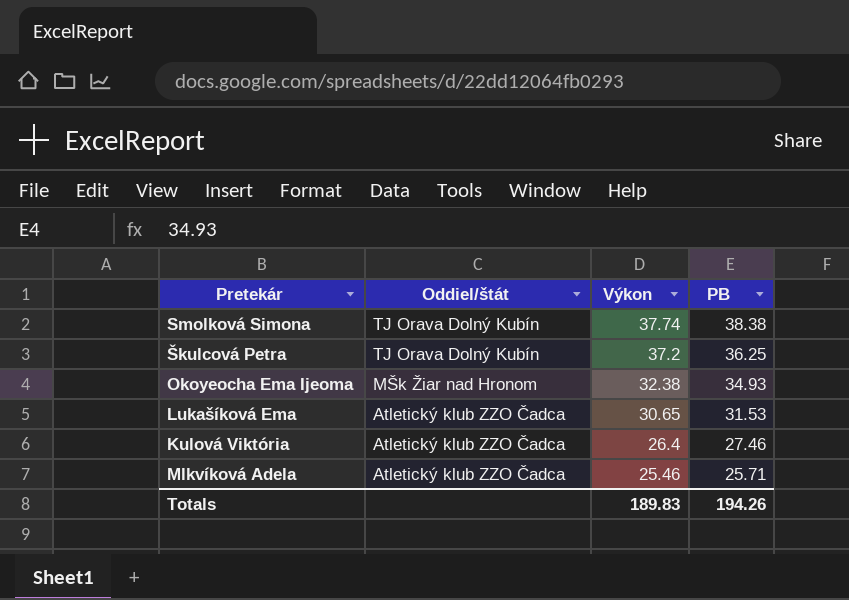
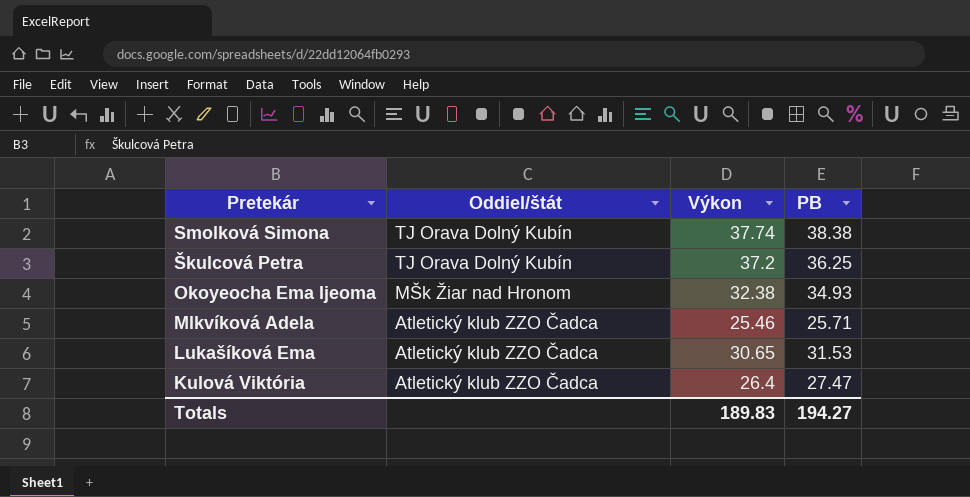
row order: Oddiel/štát descending -> Pretekár descending
Kulová Viktória | PB: 27.46 -> 27.47
Totals | PB: 194.26 -> 194.27

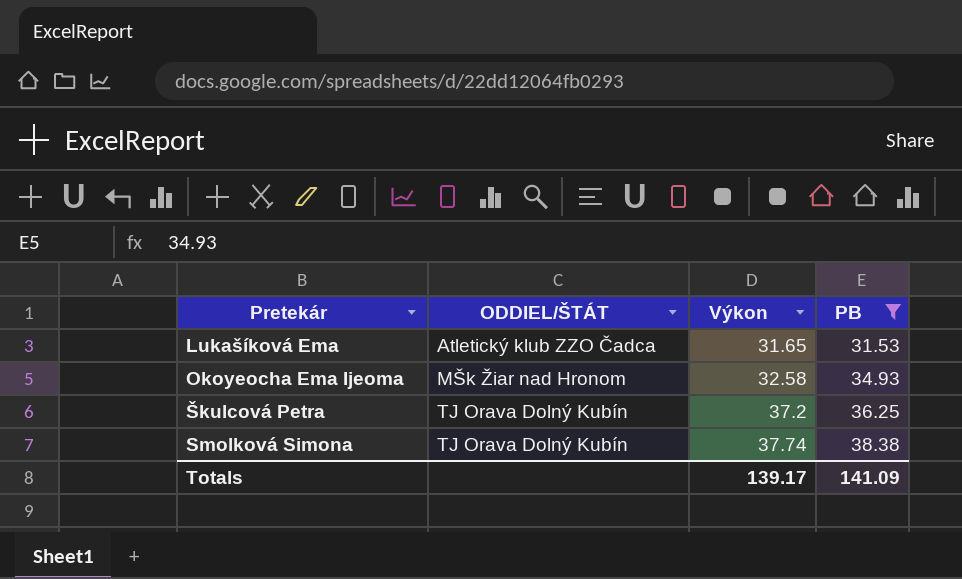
filter: none -> PB >= 31.53
row order: Pretekár descending -> Pretekár ascending
column name: Oddiel/štát -> ODDIEL/ŠTÁT
Lukašíková Ema | Výkon: 30.65 -> 31.65
Okoyeocha Ema Ijeoma | Výkon: 32.38 -> 32.58
Totals | Výkon: 189.83 -> 139.17
Totals | PB: 194.27 -> 141.09

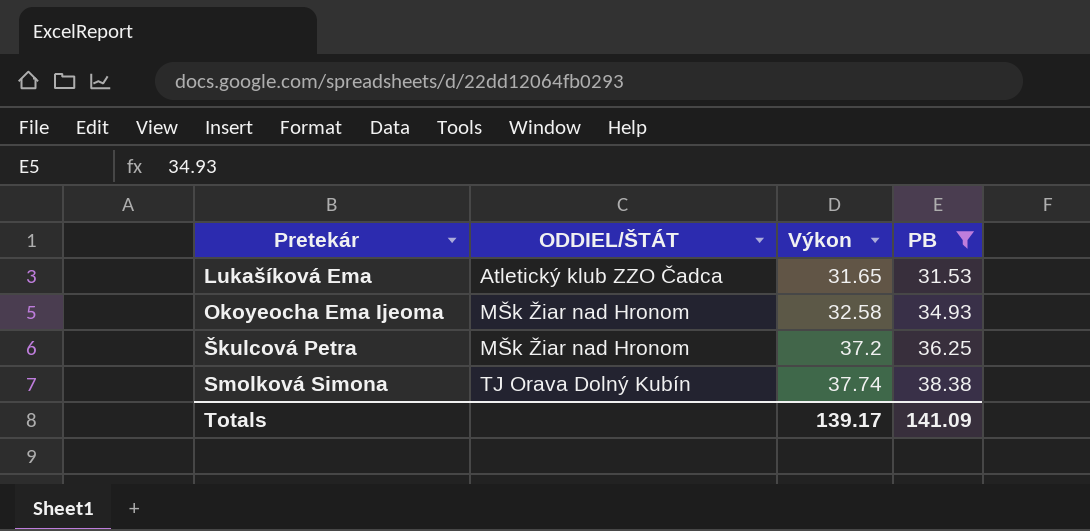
Škulcová Petra | ODDIEL/ŠTÁT: TJ Orava Dolný Kubín -> MŠk Žiar nad Hronom

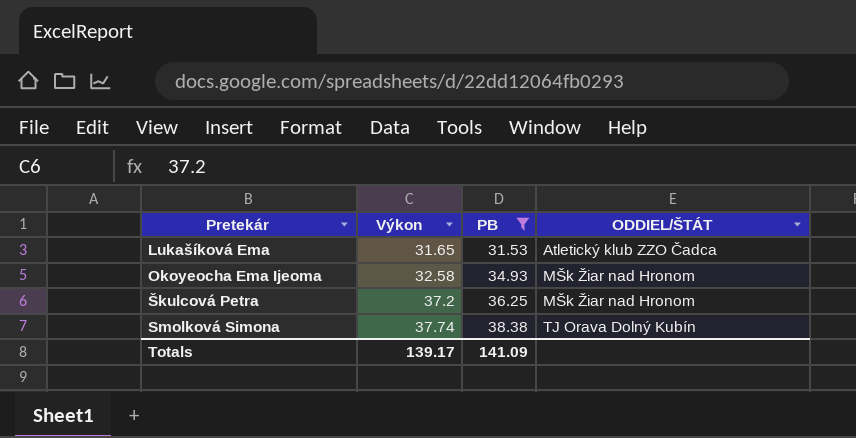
column ODDIEL/ŠTÁT | position: 2 -> 4

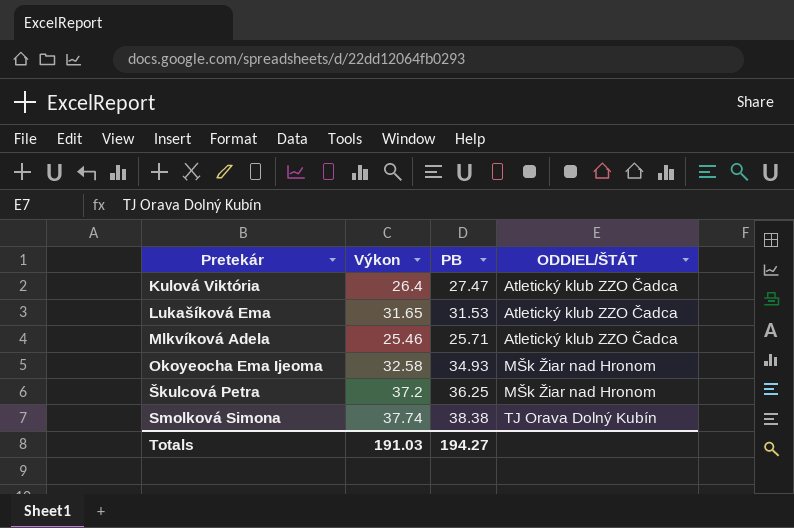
filter: PB >= 31.53 -> none
Totals | Výkon: 139.17 -> 191.03
Totals | PB: 141.09 -> 194.27

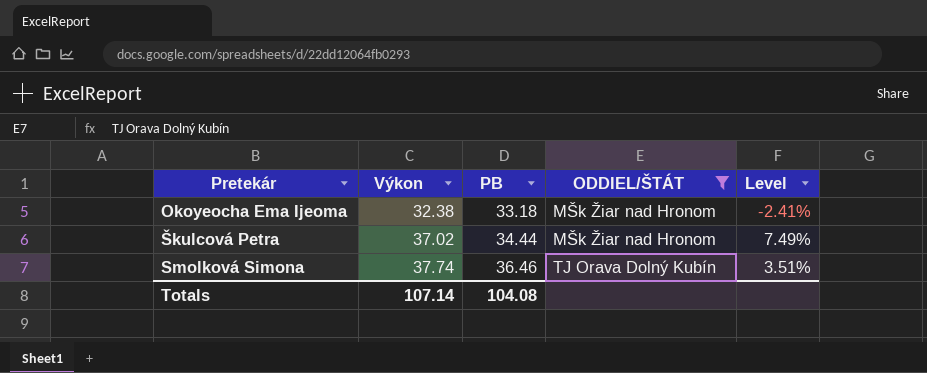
filter: none -> ODDIEL/ŠTÁT != Atletický klub ZZO Čadca
column Level | formula: none -> ([Výkon] - [PB]) / [PB]
Okoyeocha Ema Ijeoma | Výkon: 32.58 -> 32.38
Okoyeocha Ema Ijeoma | PB: 34.93 -> 33.18
Škulcová Petra | Výkon: 37.2 -> 37.02
Škulcová Petra | PB: 36.25 -> 34.44
Smolková Simona | PB: 38.38 -> 36.46
Totals | Výkon: 191.03 -> 107.14
Totals | PB: 194.27 -> 104.08

